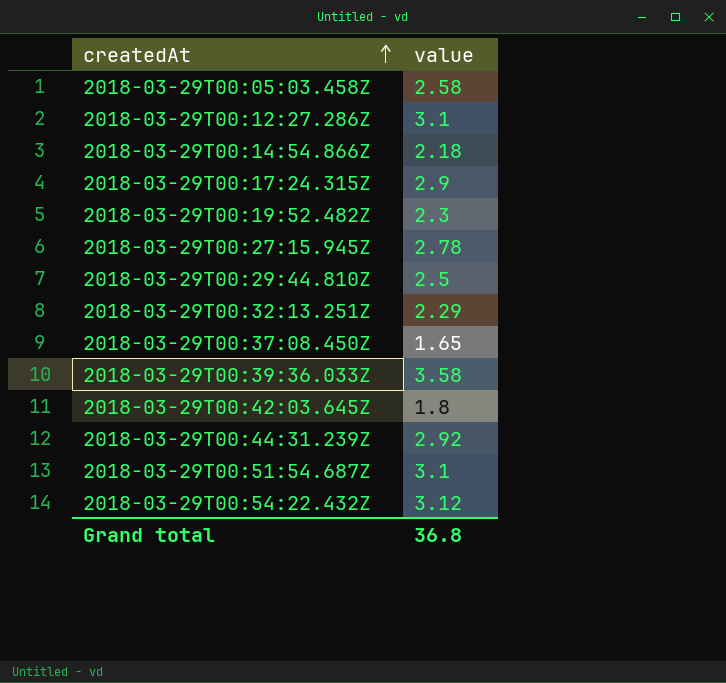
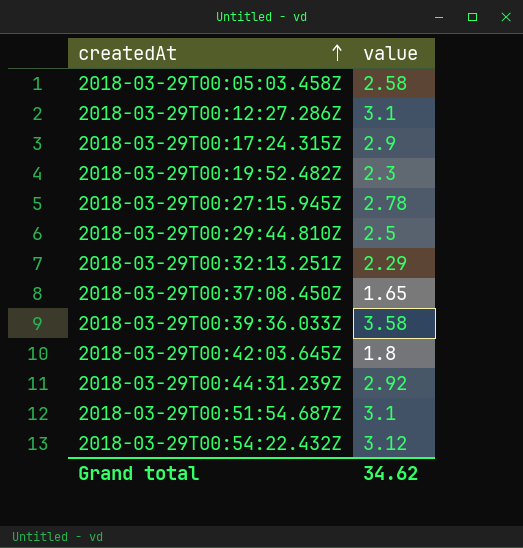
row 2018-03-29T00:14:54.866Z: 2.18 -> none
Grand total | value: 36.8 -> 34.62

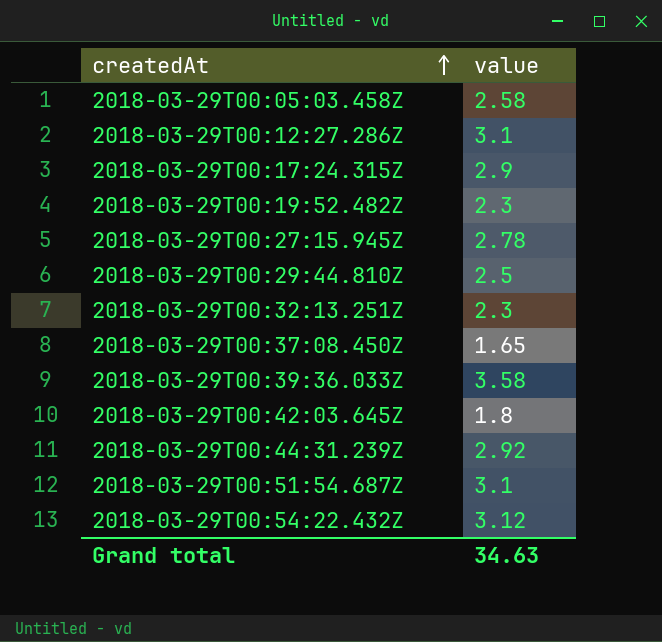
2018-03-29T00:32:13.251Z | value: 2.29 -> 2.3
Grand total | value: 34.62 -> 34.63

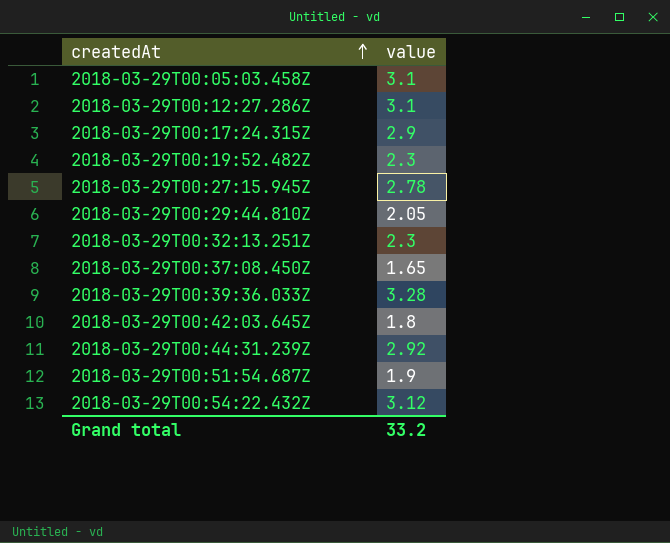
2018-03-29T00:05:03.458Z | value: 2.58 -> 3.1
2018-03-29T00:29:44.810Z | value: 2.5 -> 2.05
2018-03-29T00:39:36.033Z | value: 3.58 -> 3.28
2018-03-29T00:51:54.687Z | value: 3.1 -> 1.9
Grand total | value: 34.63 -> 33.2

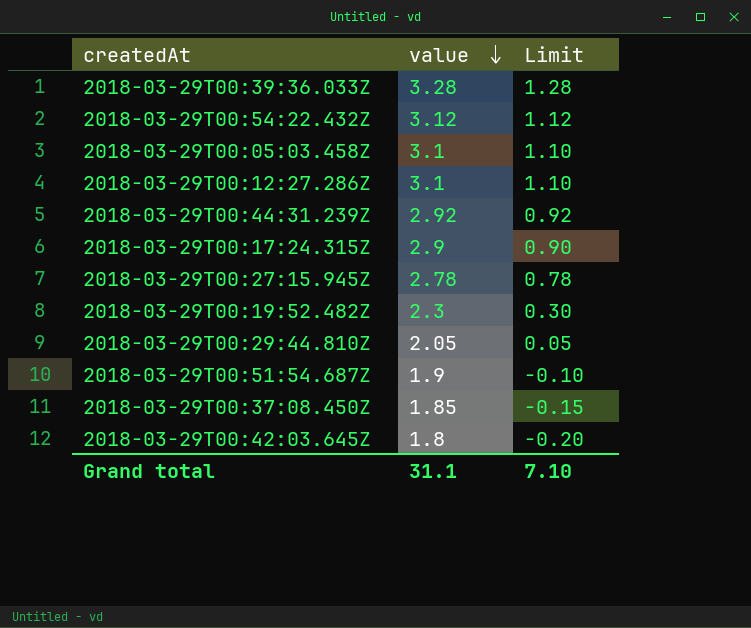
row order: createdAt ascending -> value descending
column Limit | formula: none -> [value] - 2
row 2018-03-29T00:32:13.251Z: 2.3 -> none
2018-03-29T00:37:08.450Z | value: 1.65 -> 1.85
Grand total | value: 33.2 -> 31.1

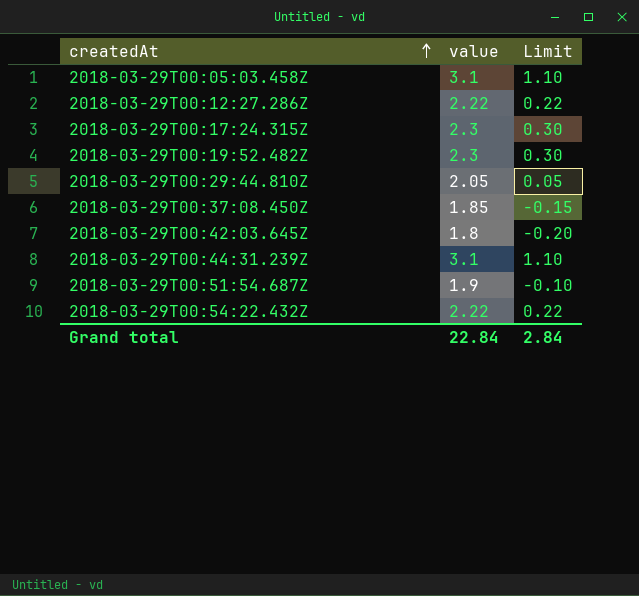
row order: value descending -> createdAt ascending
row 2018-03-29T00:39:36.033Z: 3.28 | 1.28 -> none
row 2018-03-29T00:27:15.945Z: 2.78 | 0.78 -> none
2018-03-29T00:12:27.286Z | value: 3.1 -> 2.22
2018-03-29T00:12:27.286Z | Limit: 1.10 -> 0.22
2018-03-29T00:17:24.315Z | value: 2.9 -> 2.3
2018-03-29T00:17:24.315Z | Limit: 0.90 -> 0.30
2018-03-29T00:44:31.239Z | value: 2.92 -> 3.1
2018-03-29T00:44:31.239Z | Limit: 0.92 -> 1.10
2018-03-29T00:54:22.432Z | value: 3.12 -> 2.22
2018-03-29T00:54:22.432Z | Limit: 1.12 -> 0.22
Grand total | value: 31.1 -> 22.84
Grand total | Limit: 7.10 -> 2.84

